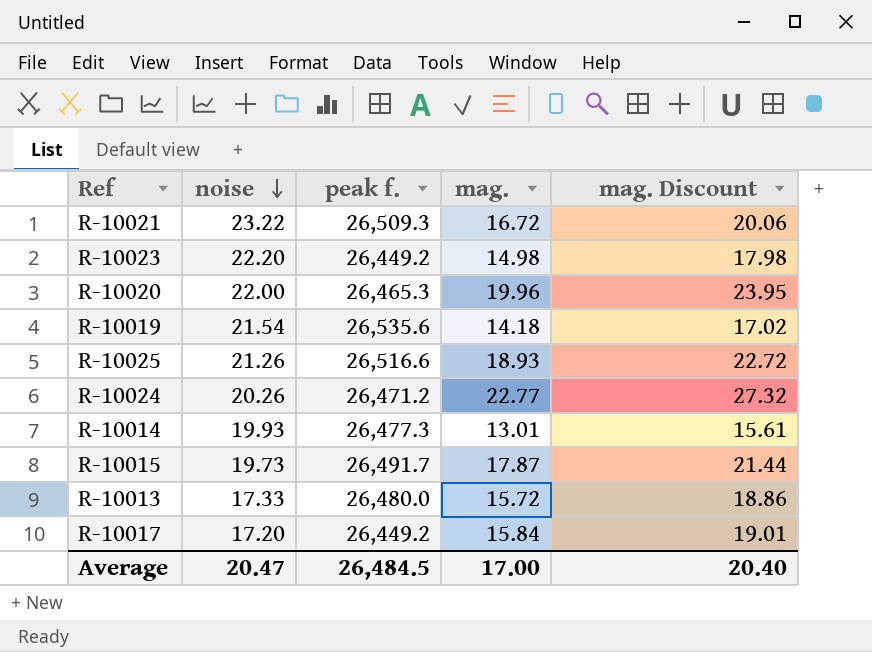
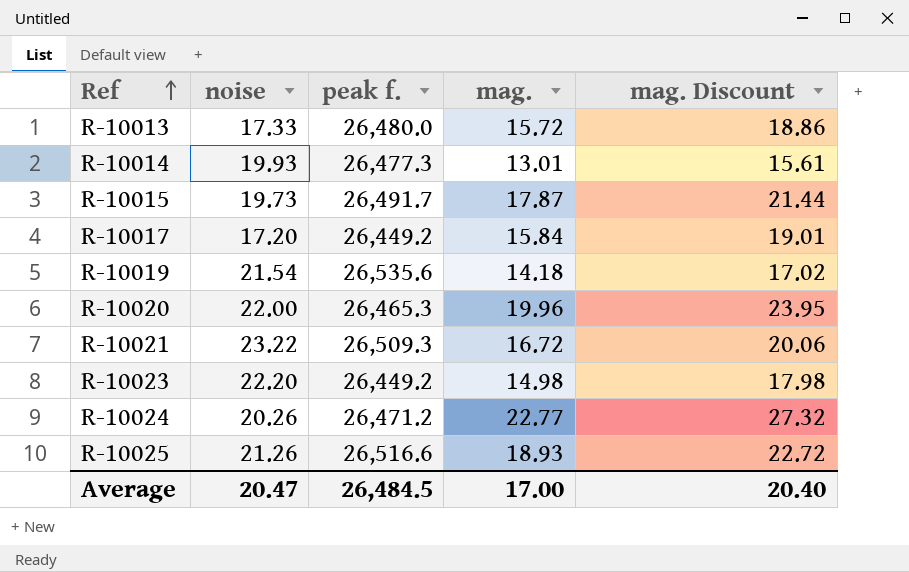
row order: noise descending -> Ref ascending

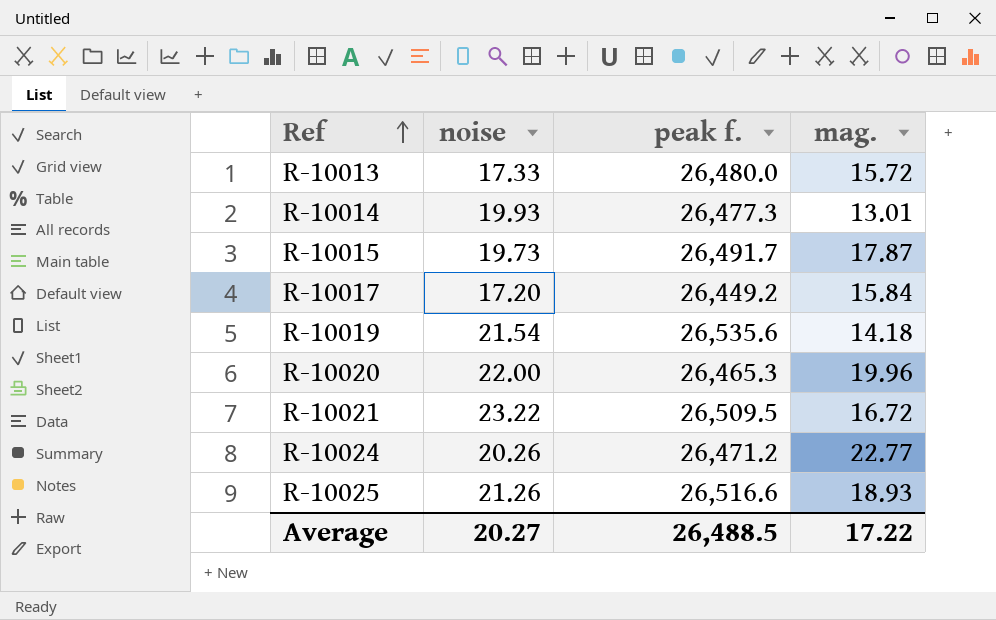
column mag. Discount | formula: [mag.] * 1.2 -> none
row R-10023: 22.20 | 26,449.2 | 14.98 | 17.98 -> none
R-10021 | peak f.: 26,509.3 -> 26,509.5
Average | noise: 20.47 -> 20.27
Average | peak f.: 26,484.5 -> 26,488.5
Average | mag.: 17.00 -> 17.22

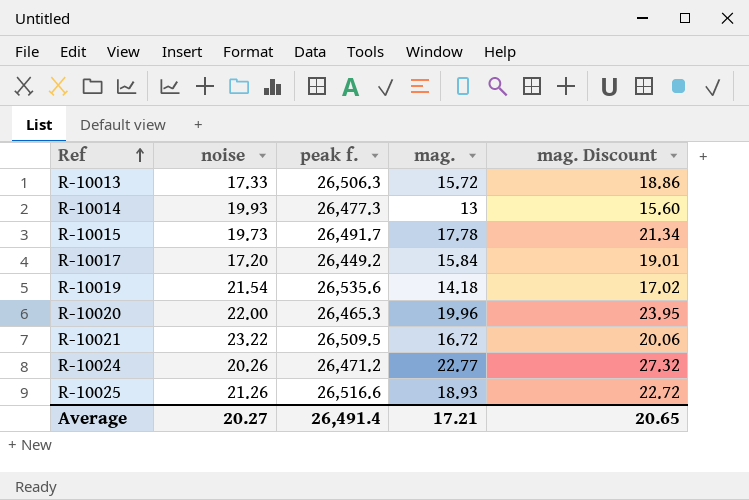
column mag. Discount | formula: none -> [mag.] * 1.2
R-10013 | peak f.: 26,480.0 -> 26,506.3
R-10014 | mag.: 13.01 -> 13
R-10015 | mag.: 17.87 -> 17.78
Average | peak f.: 26,488.5 -> 26,491.4
Average | mag.: 17.22 -> 17.21

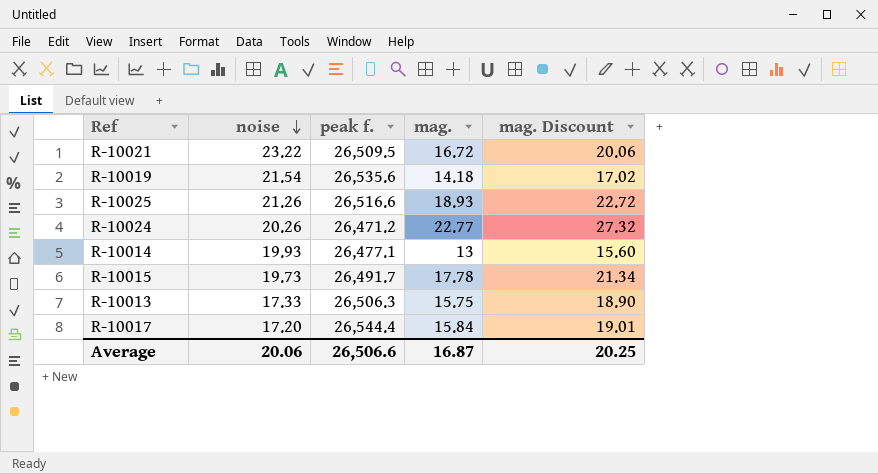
row order: Ref ascending -> noise descending
row R-10020: 22.00 | 26,465.3 | 19.96 | 23.95 -> none
R-10014 | peak f.: 26,477.3 -> 26,477.1
R-10013 | mag.: 15.72 -> 15.75
R-10013 | mag. Discount: 18.86 -> 18.90
R-10017 | peak f.: 26,449.2 -> 26,544.4
Average | noise: 20.27 -> 20.06
Average | peak f.: 26,491.4 -> 26,506.6
Average | mag.: 17.21 -> 16.87
Average | mag. Discount: 20.65 -> 20.25

